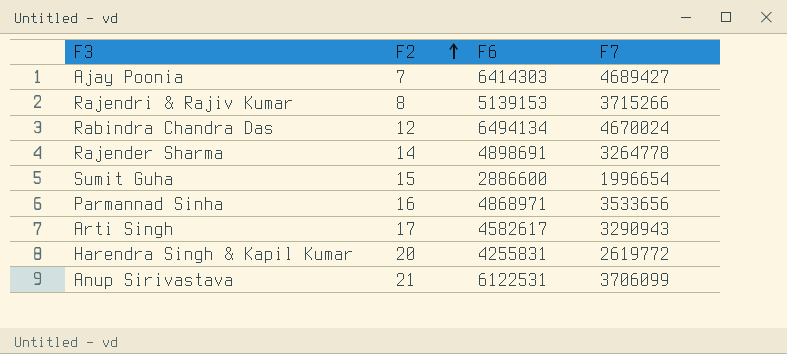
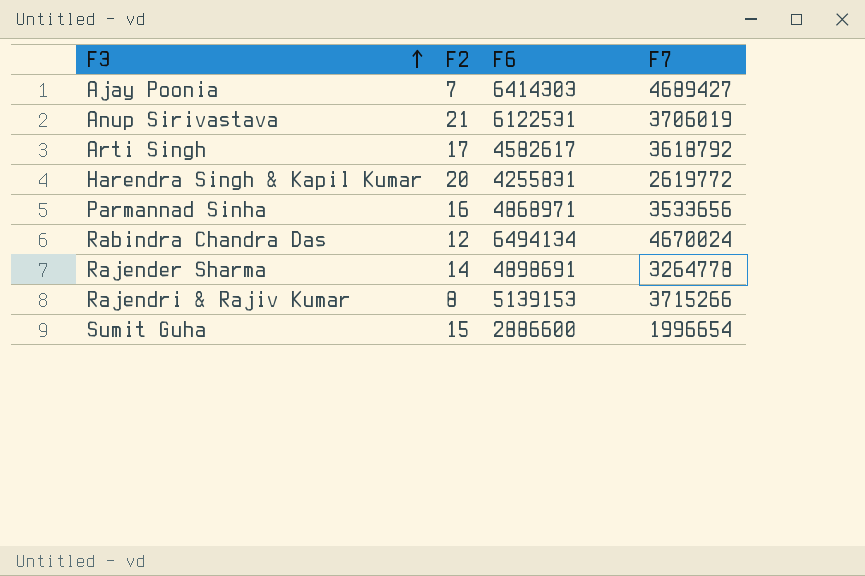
row order: F2 ascending -> F3 ascending
Anup Sirivastava | F7: 3706099 -> 3706019
Arti Singh | F7: 3290943 -> 3618792

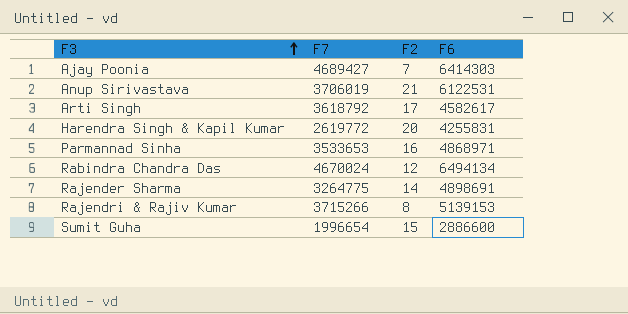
column F7 | position: 4 -> 2
Parmannad Sinha | F7: 3533656 -> 3533653
Rajender Sharma | F7: 3264778 -> 3264775

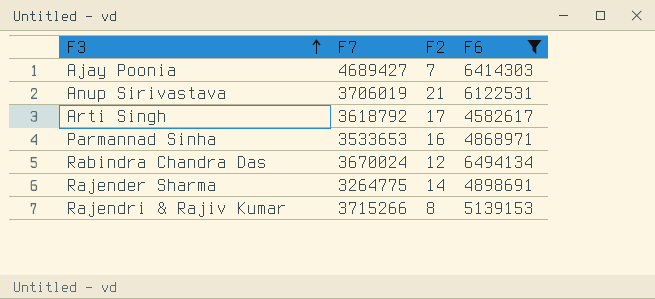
filter: none -> F6 >= 4582617
Rabindra Chandra Das | F7: 4670024 -> 3670024

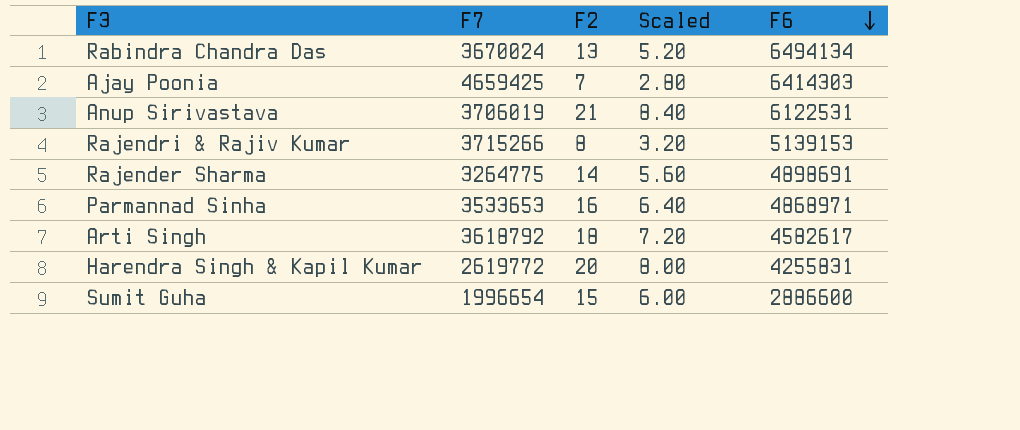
filter: F6 >= 4582617 -> none
row order: F3 ascending -> F6 descending
column Scaled | formula: none -> [F2] * 0.4
Rabindra Chandra Das | F2: 12 -> 13
Ajay Poonia | F7: 4689427 -> 4659425
Arti Singh | F2: 17 -> 18

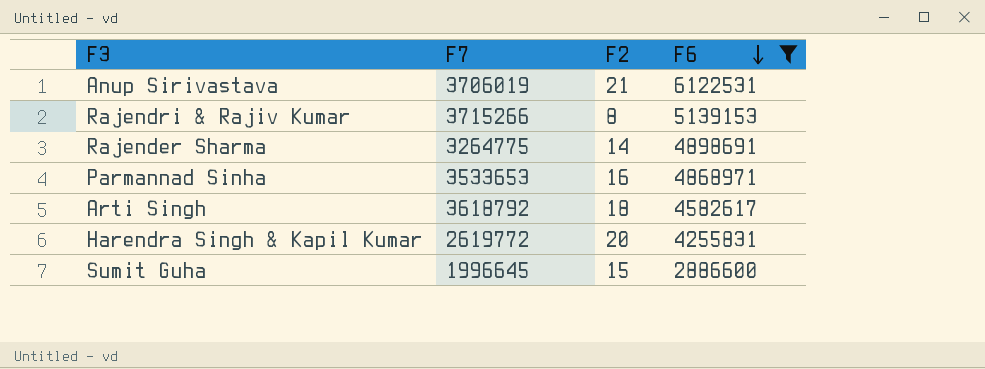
filter: none -> F6 <= 6122531
column Scaled | formula: [F2] * 0.4 -> none
Sumit Guha | F7: 1996654 -> 1996645

